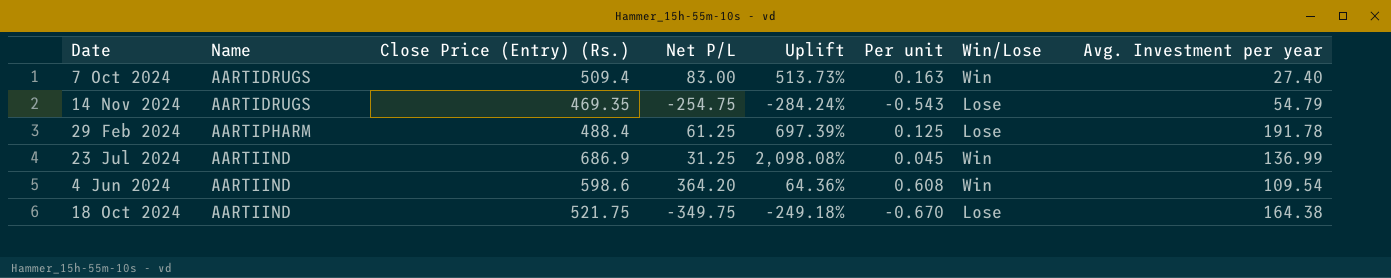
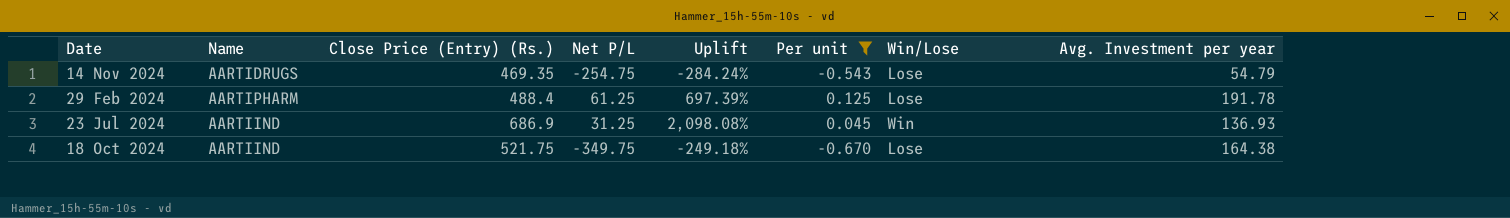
filter: none -> Per unit <= 0.125
23 Jul 2024 | Avg. Investment per year: 136.99 -> 136.93

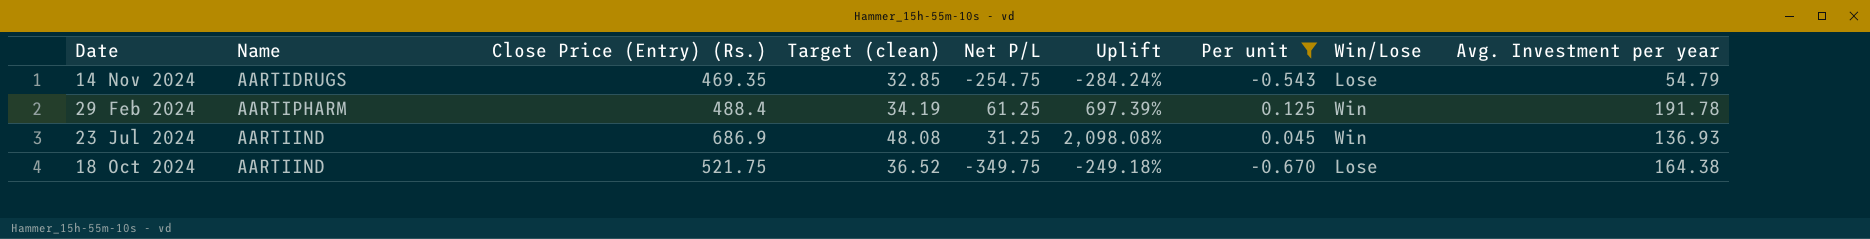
column Target (clean) | formula: none -> [Close Price (Entry) (Rs.)] * 0.07
29 Feb 2024 | Win/Lose: Lose -> Win

